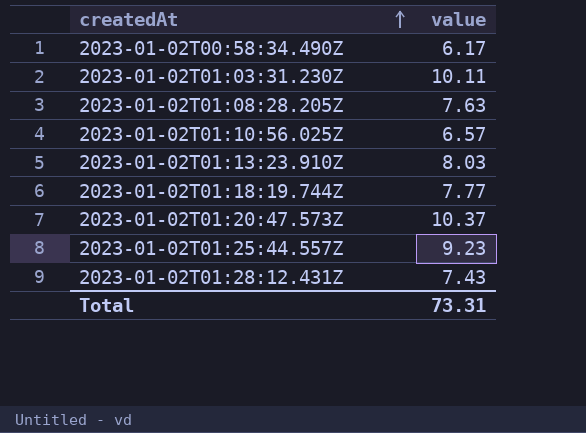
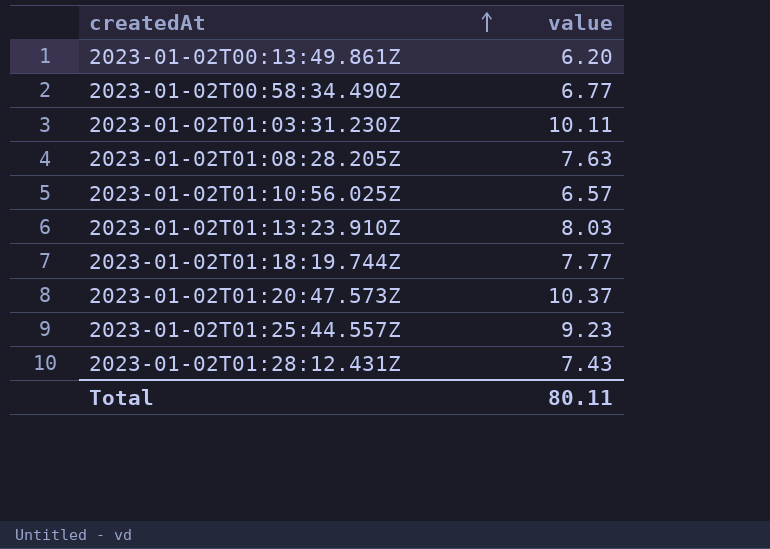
row 2023-01-02T00:13:49.861Z: none -> 6.20
2023-01-02T00:58:34.490Z | value: 6.17 -> 6.77
Total | value: 73.31 -> 80.11

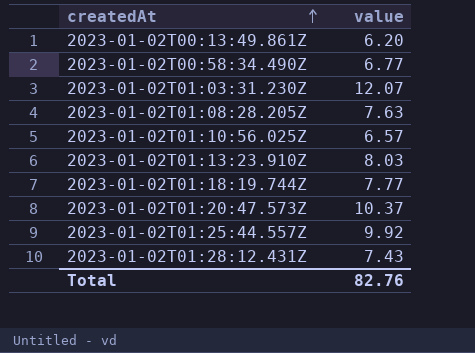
2023-01-02T01:03:31.230Z | value: 10.11 -> 12.07
2023-01-02T01:25:44.557Z | value: 9.23 -> 9.92
Total | value: 80.11 -> 82.76

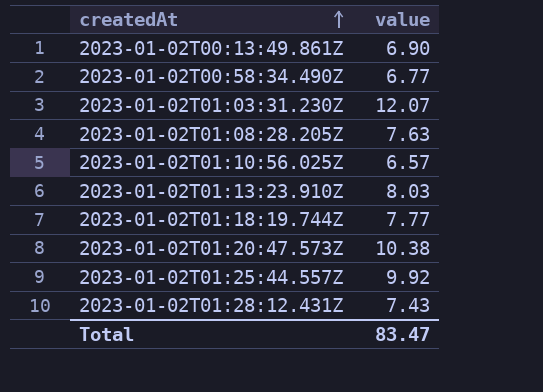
2023-01-02T00:13:49.861Z | value: 6.20 -> 6.90
2023-01-02T01:20:47.573Z | value: 10.37 -> 10.38
Total | value: 82.76 -> 83.47

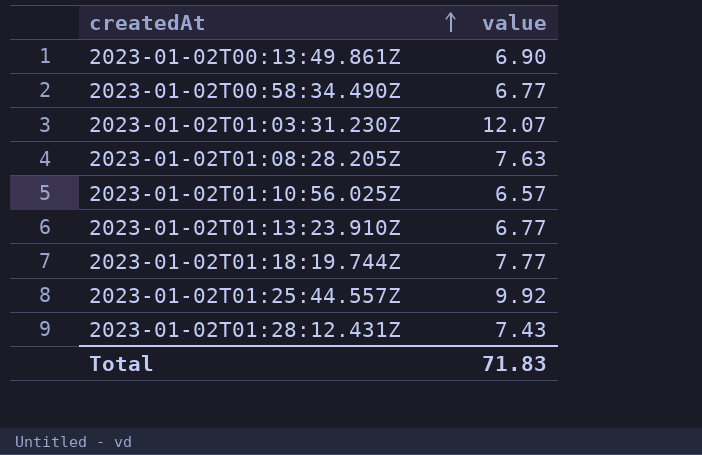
row 2023-01-02T01:20:47.573Z: 10.38 -> none
2023-01-02T01:13:23.910Z | value: 8.03 -> 6.77
Total | value: 83.47 -> 71.83

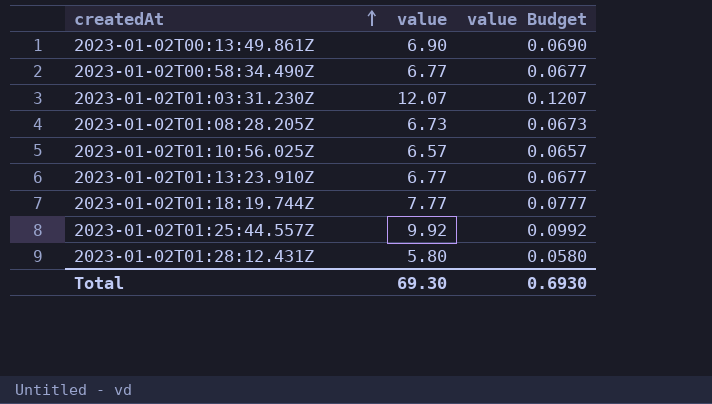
column value Budget | formula: none -> [value] * 0.01
2023-01-02T01:08:28.205Z | value: 7.63 -> 6.73
2023-01-02T01:28:12.431Z | value: 7.43 -> 5.80
Total | value: 71.83 -> 69.30

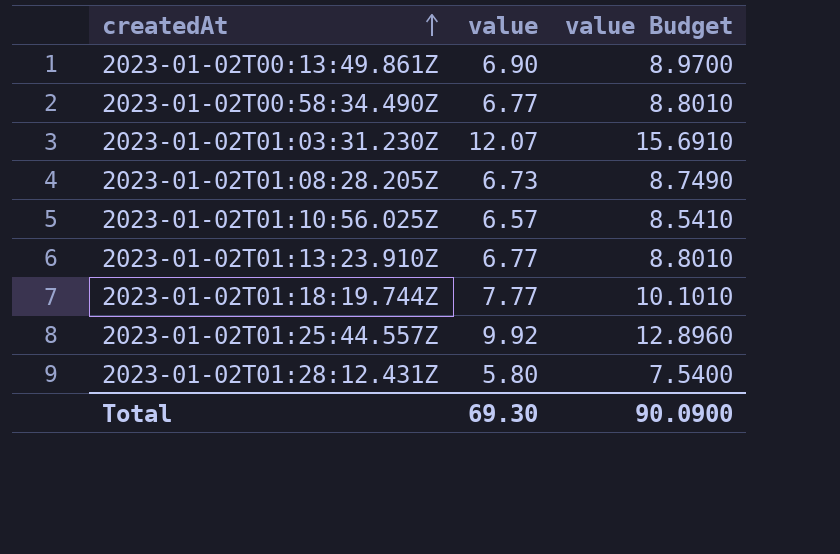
column value Budget | formula: [value] * 0.01 -> [value] * 1.3
Total | value Budget: 0.6930 -> 90.0900

